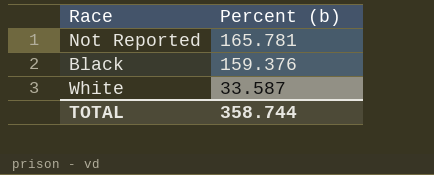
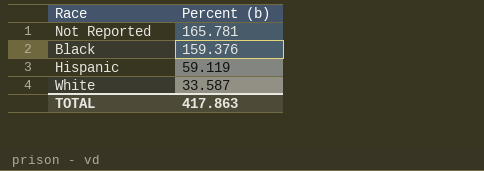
row Hispanic: none -> 59.119
TOTAL | Percent (b): 358.744 -> 417.863

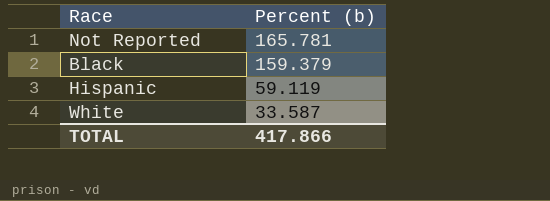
Black | Percent (b): 159.376 -> 159.379
TOTAL | Percent (b): 417.863 -> 417.866

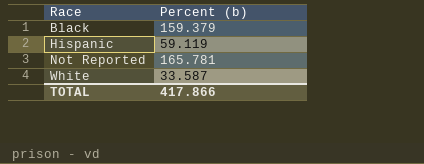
row order: Percent (b) descending -> Race ascending

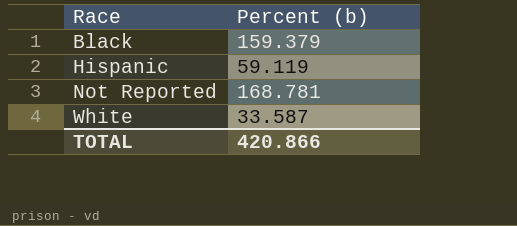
Not Reported | Percent (b): 165.781 -> 168.781
TOTAL | Percent (b): 417.866 -> 420.866

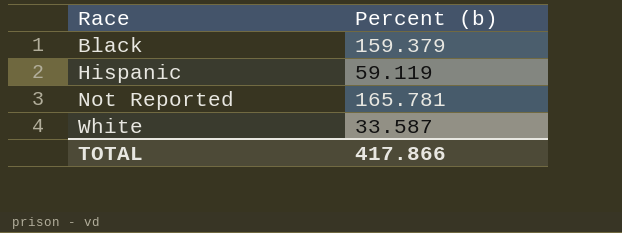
Not Reported | Percent (b): 168.781 -> 165.781
TOTAL | Percent (b): 420.866 -> 417.866

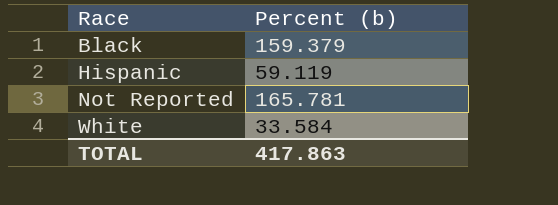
White | Percent (b): 33.587 -> 33.584
TOTAL | Percent (b): 417.866 -> 417.863

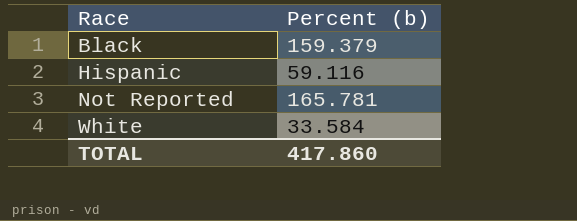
Hispanic | Percent (b): 59.119 -> 59.116
TOTAL | Percent (b): 417.863 -> 417.860

